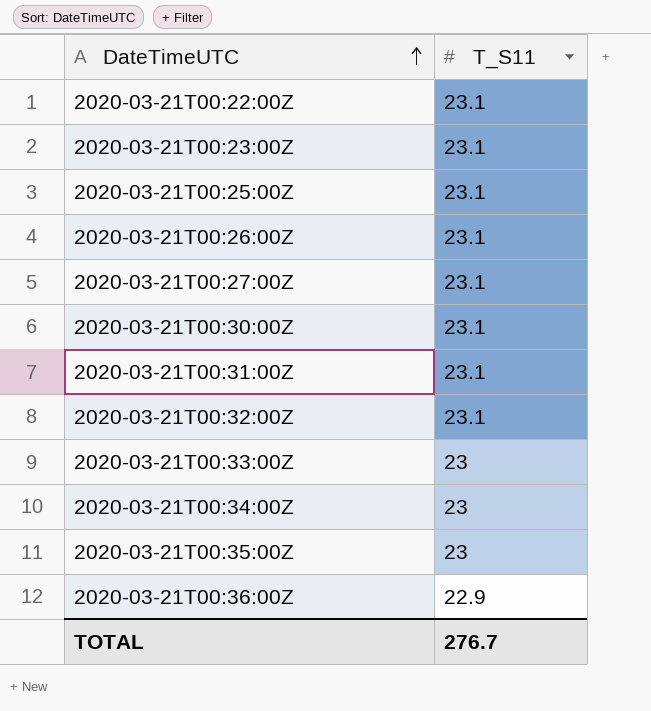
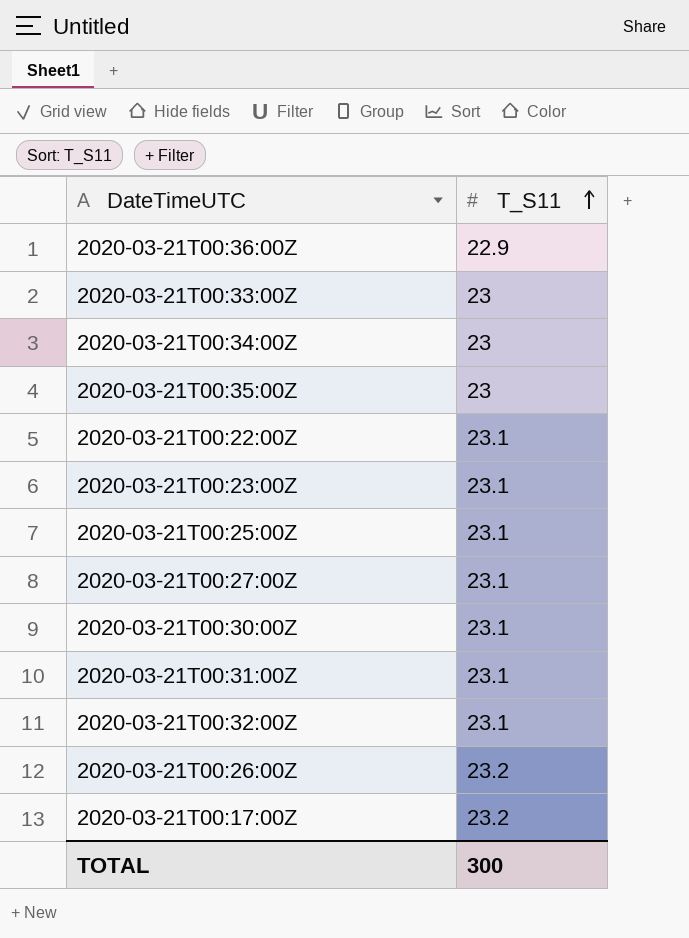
row order: DateTimeUTC ascending -> T_S11 ascending
2020-03-21T00:26:00Z | T_S11: 23.1 -> 23.2
row 2020-03-21T00:17:00Z: none -> 23.2
TOTAL | T_S11: 276.7 -> 300

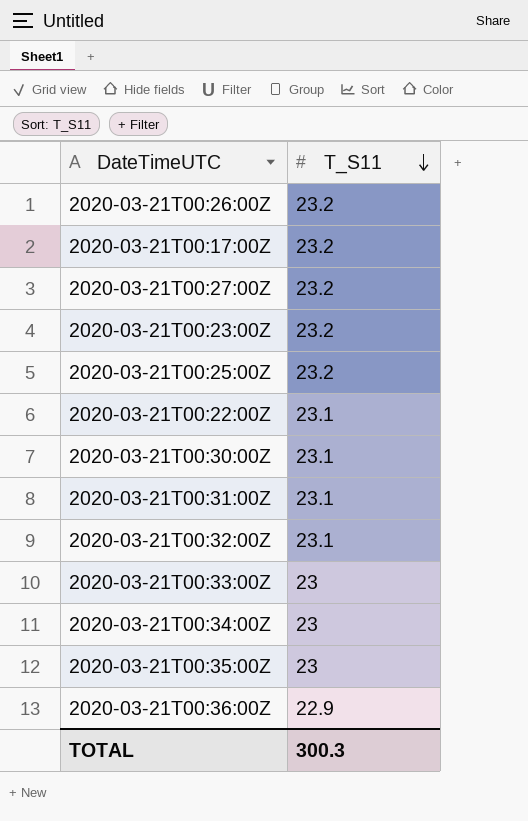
row order: T_S11 ascending -> T_S11 descending
2020-03-21T00:27:00Z | T_S11: 23.1 -> 23.2
2020-03-21T00:23:00Z | T_S11: 23.1 -> 23.2
2020-03-21T00:25:00Z | T_S11: 23.1 -> 23.2
TOTAL | T_S11: 300 -> 300.3

